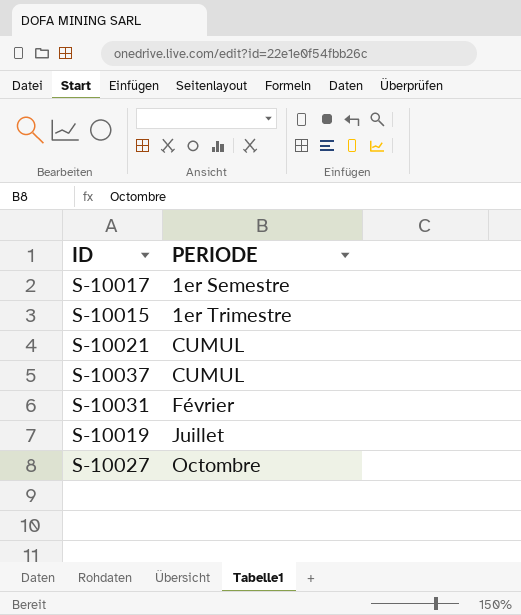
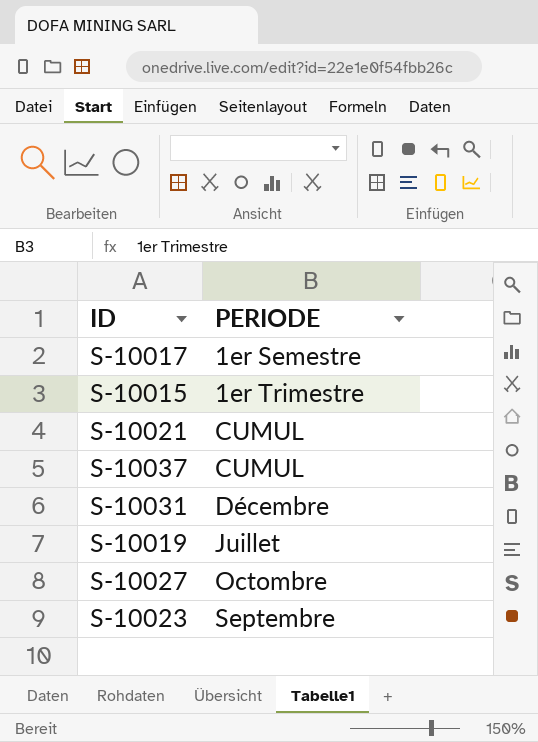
S-10031 | PERIODE: Février -> Décembre
row S-10023: none -> Septembre

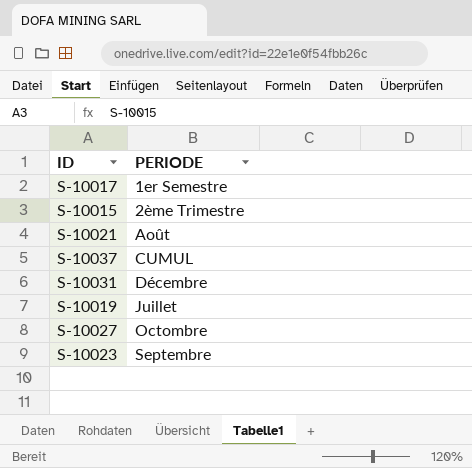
S-10015 | PERIODE: 1er Trimestre -> 2ème Trimestre
S-10021 | PERIODE: CUMUL -> Août

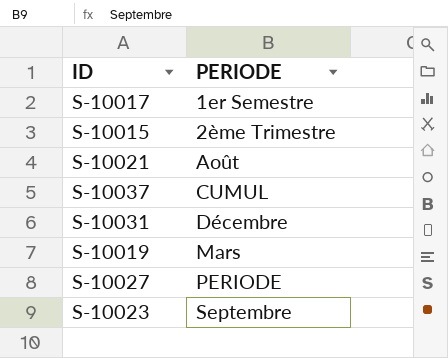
S-10019 | PERIODE: Juillet -> Mars
S-10027 | PERIODE: Octombre -> PERIODE

